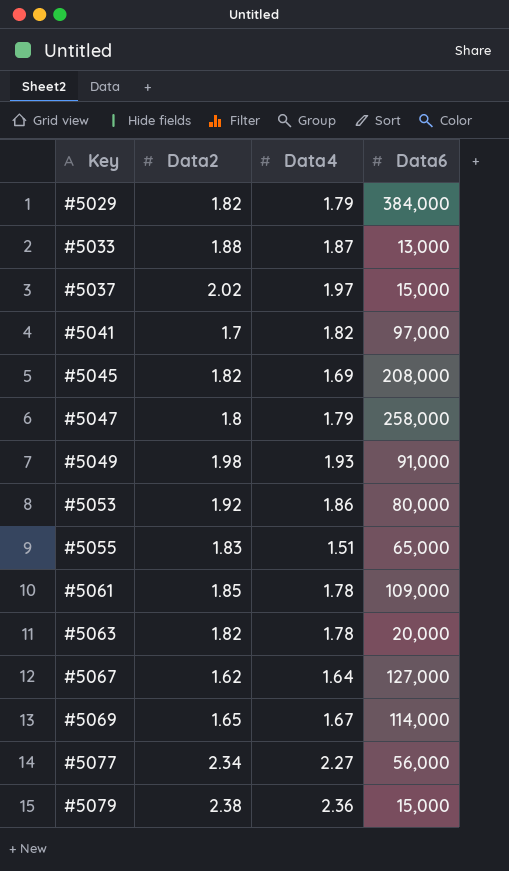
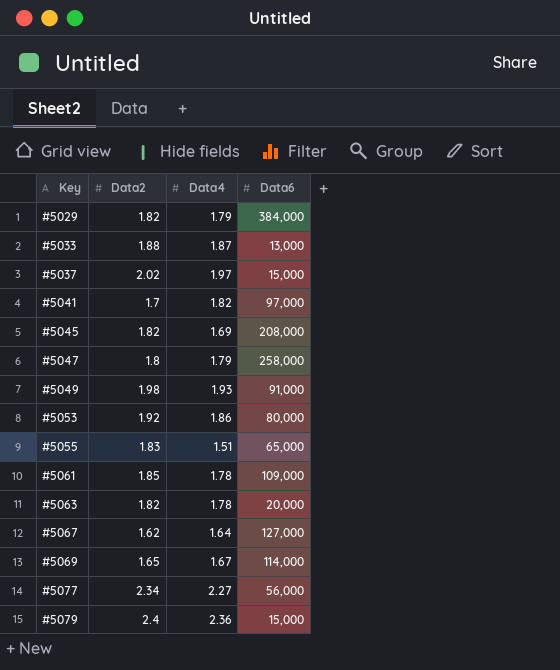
#5079 | Data2: 2.38 -> 2.4

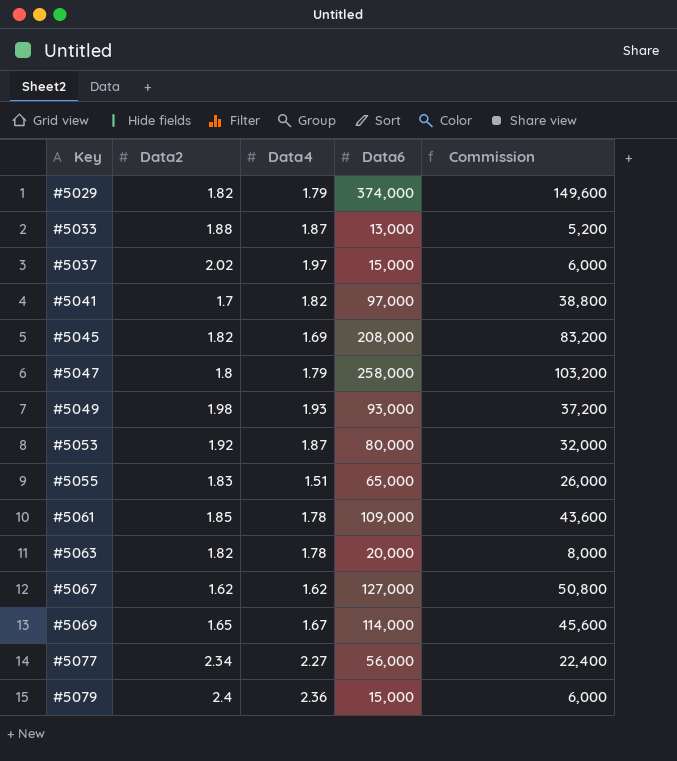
column Commission | formula: none -> [Data6] * 0.4
#5029 | Data6: 384,000 -> 374,000
#5049 | Data6: 91,000 -> 93,000
#5053 | Data4: 1.86 -> 1.87
#5067 | Data4: 1.64 -> 1.62

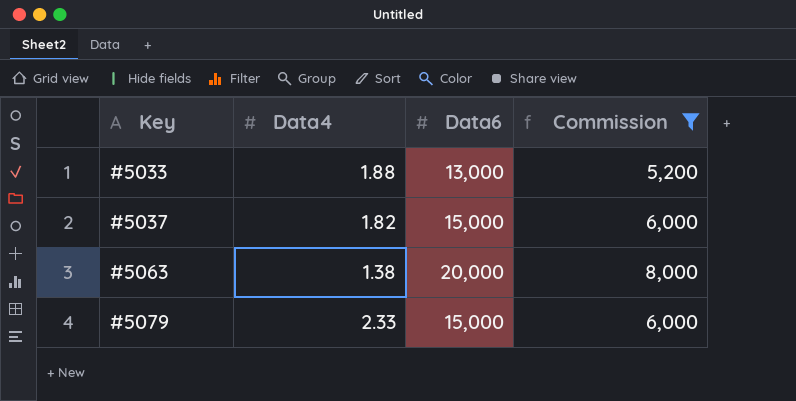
filter: none -> Commission <= 8,000
column Data2 | position: 2 -> none
#5033 | Data4: 1.87 -> 1.88
#5037 | Data4: 1.97 -> 1.82
#5063 | Data4: 1.78 -> 1.38
#5079 | Data4: 2.36 -> 2.33

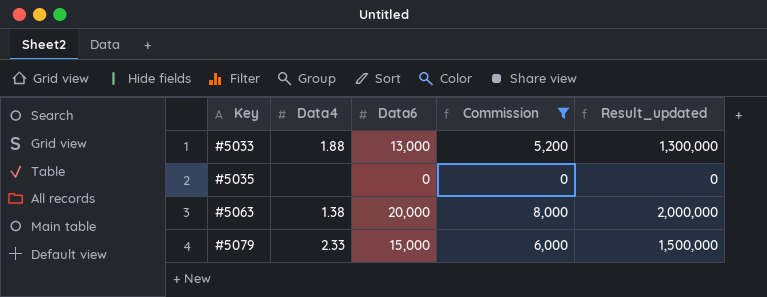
column Result_updated | formula: none -> [Data6] * 100
row #5037: 1.82 | 15,000 | 6,000 -> none
row #5035: none -> none | 0 | 0 | 0

